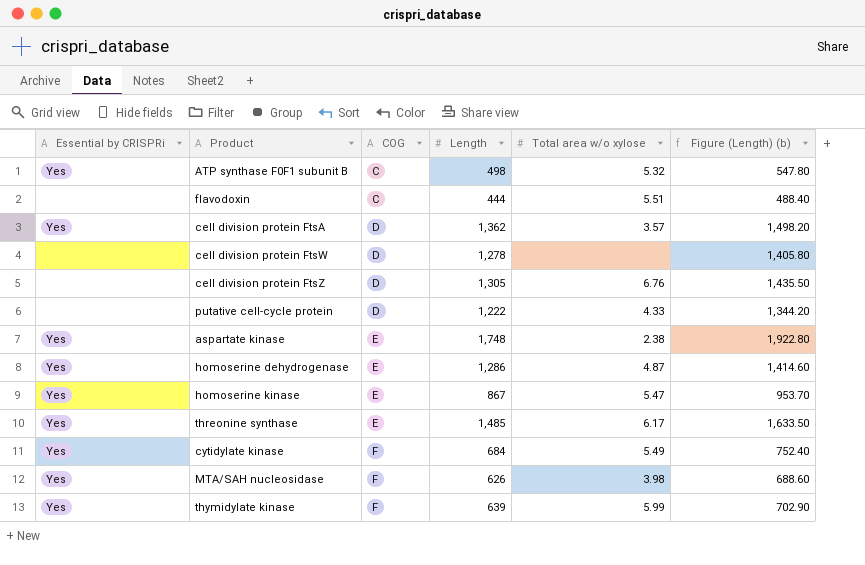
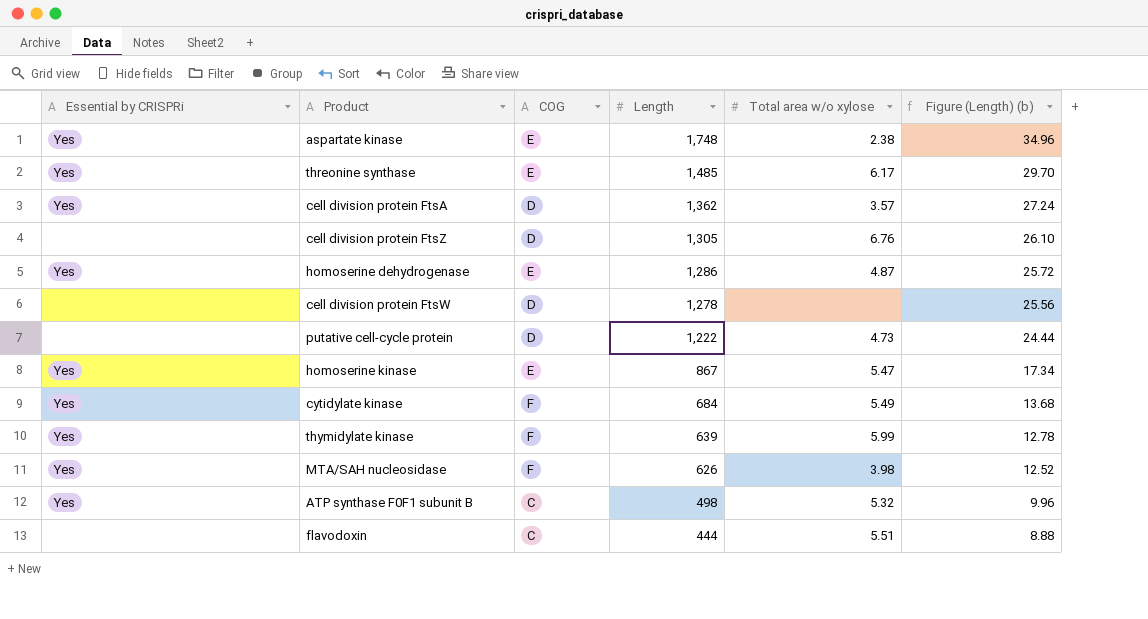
row order: COG ascending -> Length descending
column Figure (Length) (b) | formula: [Length] * 1.1 -> [Length] * 0.02
putative cell-cycle protein | Total area w/o xylose: 4.33 -> 4.73

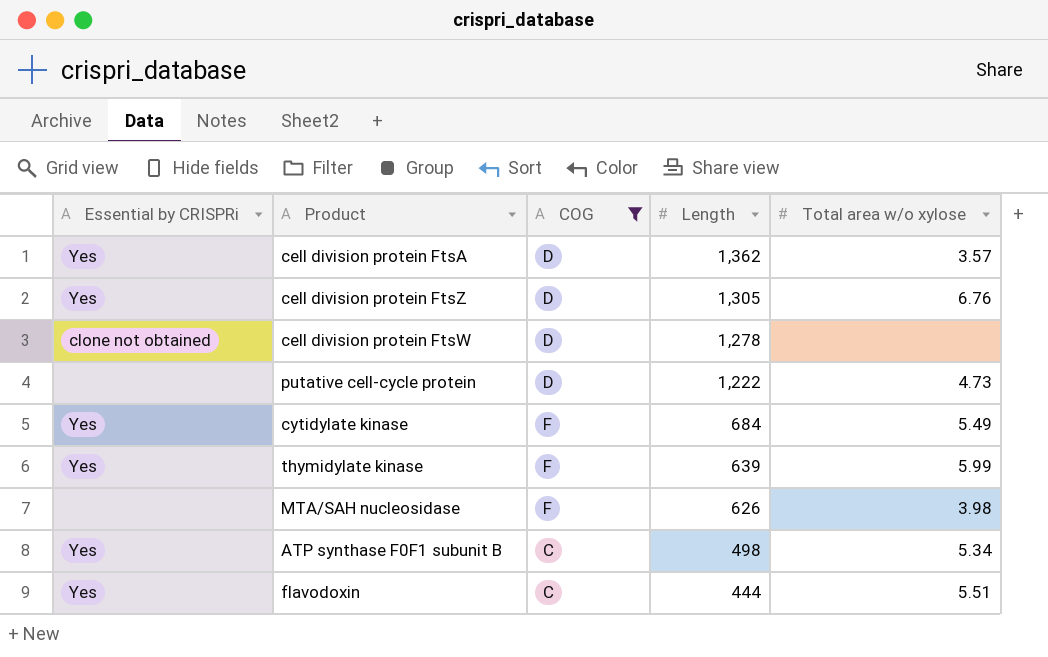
filter: none -> COG != E
column Figure (Length) (b) | formula: [Length] * 0.02 -> none
cell division protein FtsZ | Essential by CRISPRi: none -> Yes
cell division protein FtsW | Essential by CRISPRi: none -> clone not obtained
MTA/SAH nucleosidase | Essential by CRISPRi: Yes -> none
ATP synthase F0F1 subunit B | Total area w/o xylose: 5.32 -> 5.34
flavodoxin | Essential by CRISPRi: none -> Yes

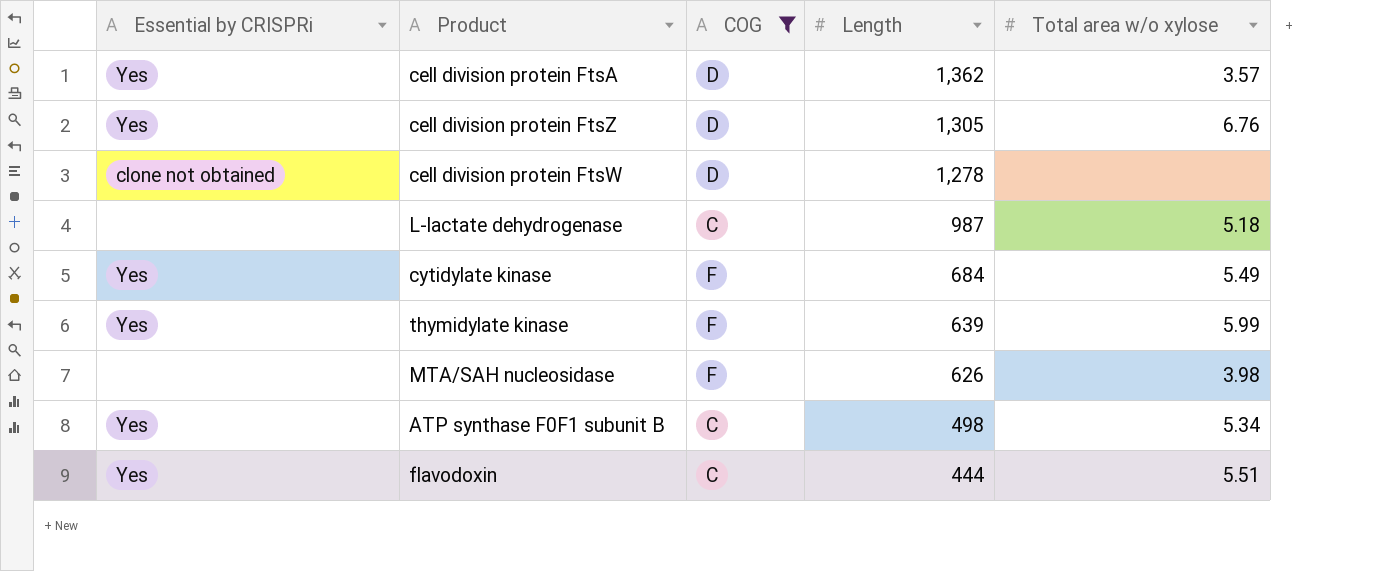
row putative cell-cycle protein: none | D | 1,222 | 4.73 -> none
row L-lactate dehydrogenase: none -> none | C | 987 | 5.18

